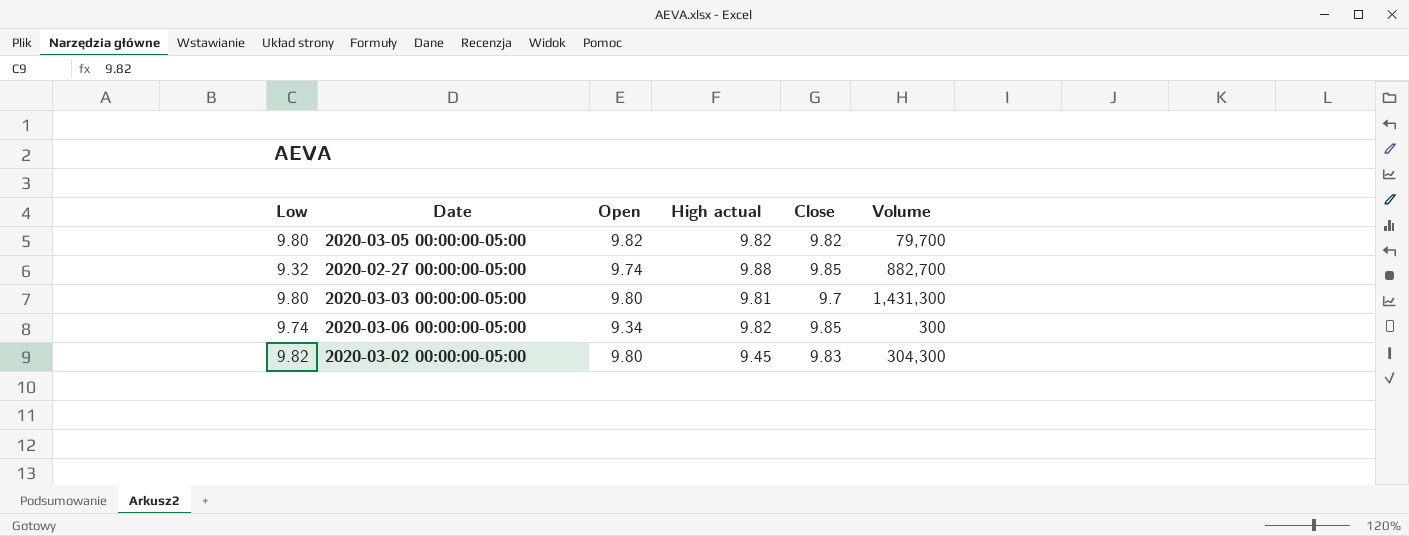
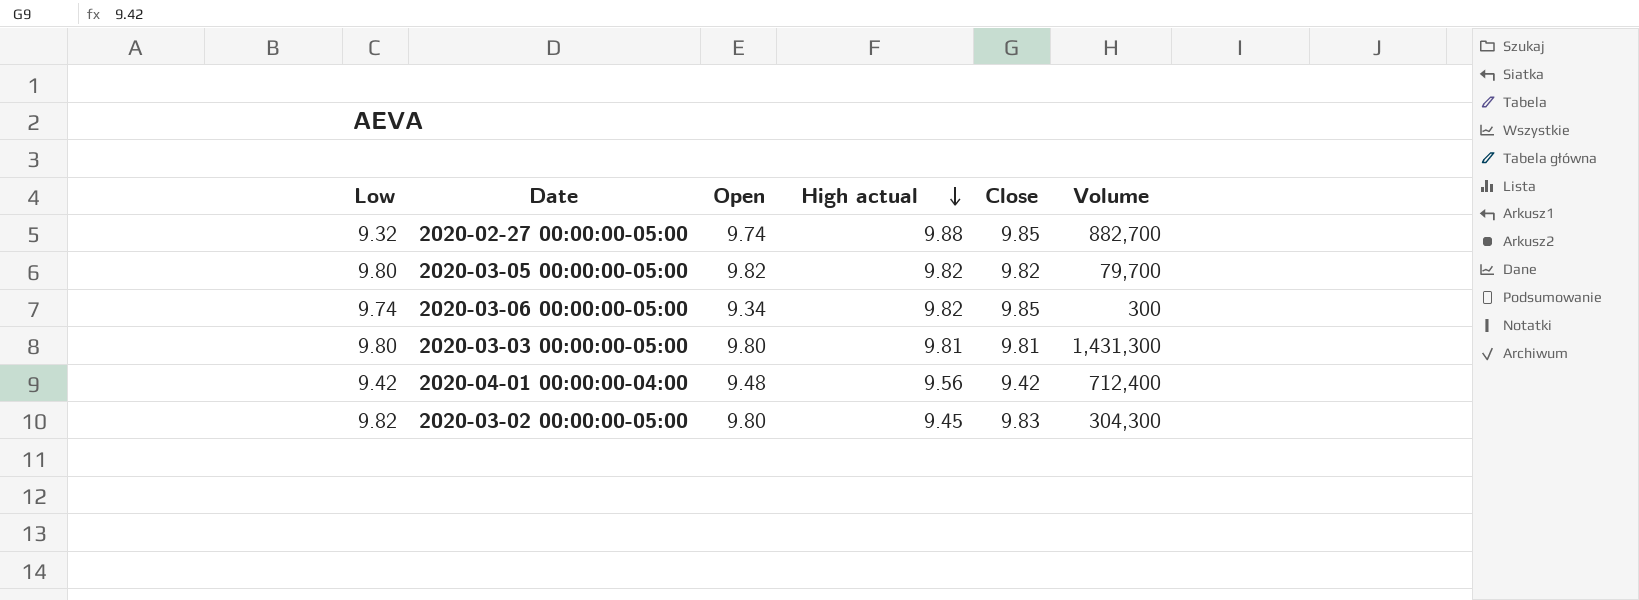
row order: none -> High actual descending
2020-03-03 00:00:00-05:00 | Close: 9.7 -> 9.81
row 2020-04-01 00:00:00-04:00: none -> 9.42 | 9.48 | 9.56 | 9.42 | 712,400

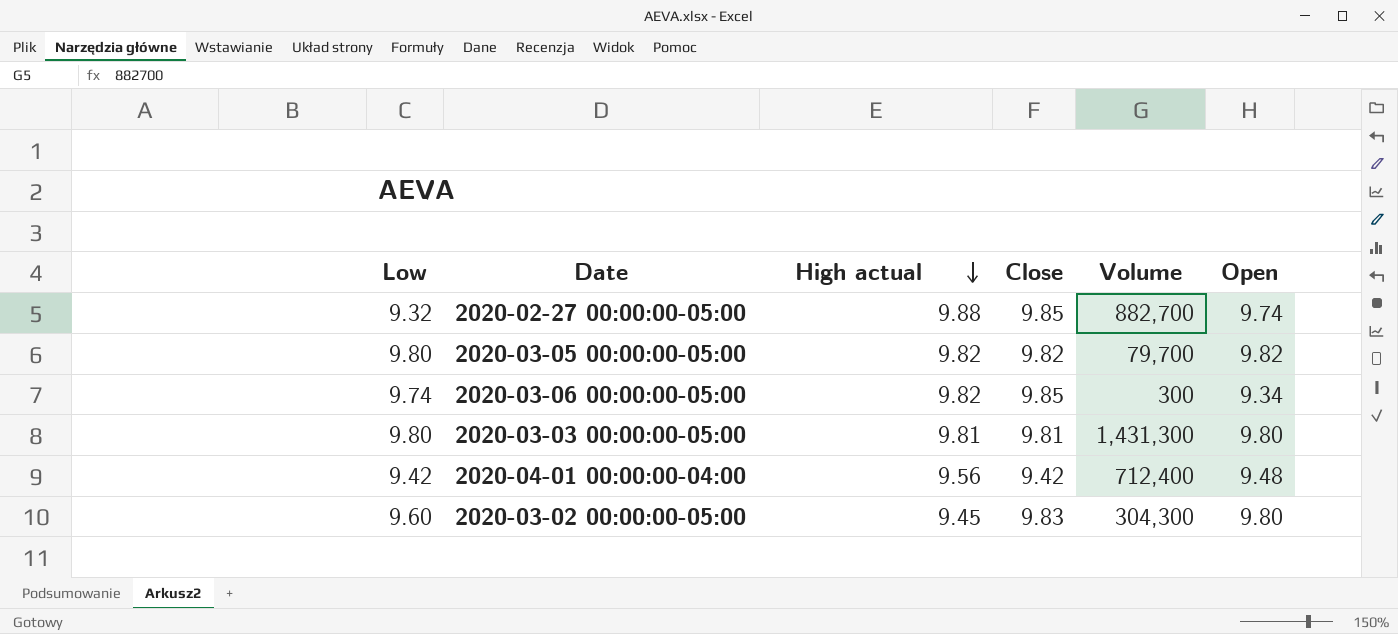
column Open | position: 3 -> 6
2020-03-02 00:00:00-05:00 | Low: 9.82 -> 9.60

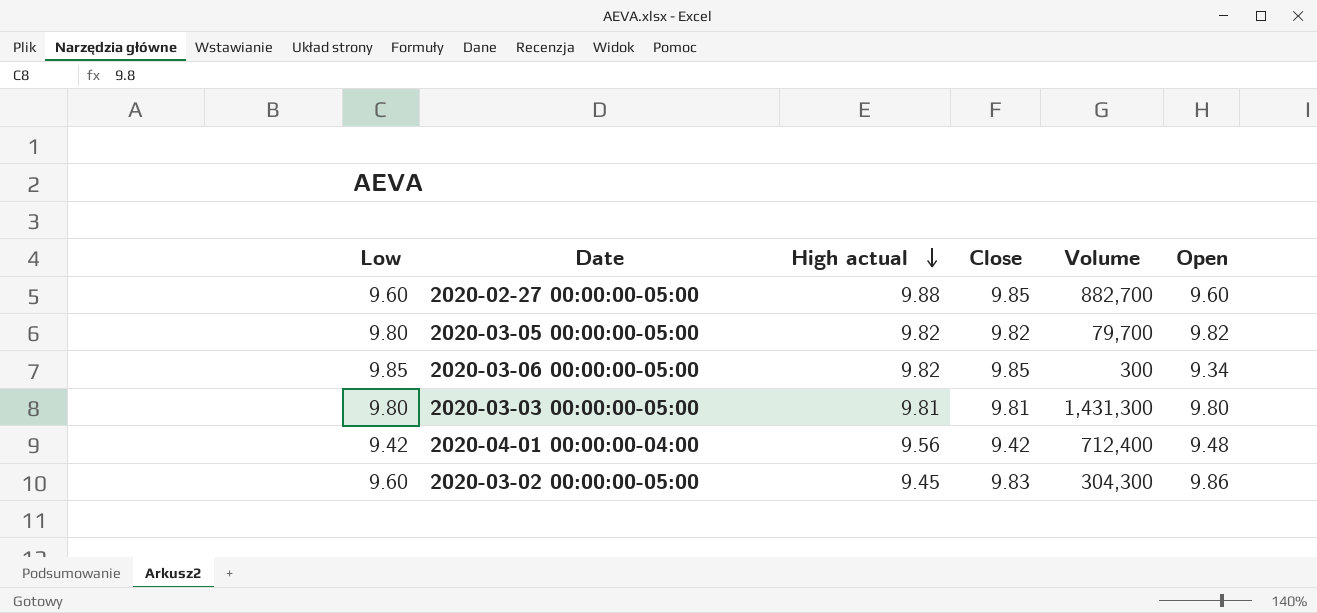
2020-02-27 00:00:00-05:00 | Low: 9.32 -> 9.60
2020-02-27 00:00:00-05:00 | Open: 9.74 -> 9.60
2020-03-06 00:00:00-05:00 | Low: 9.74 -> 9.85
2020-03-02 00:00:00-05:00 | Open: 9.80 -> 9.86

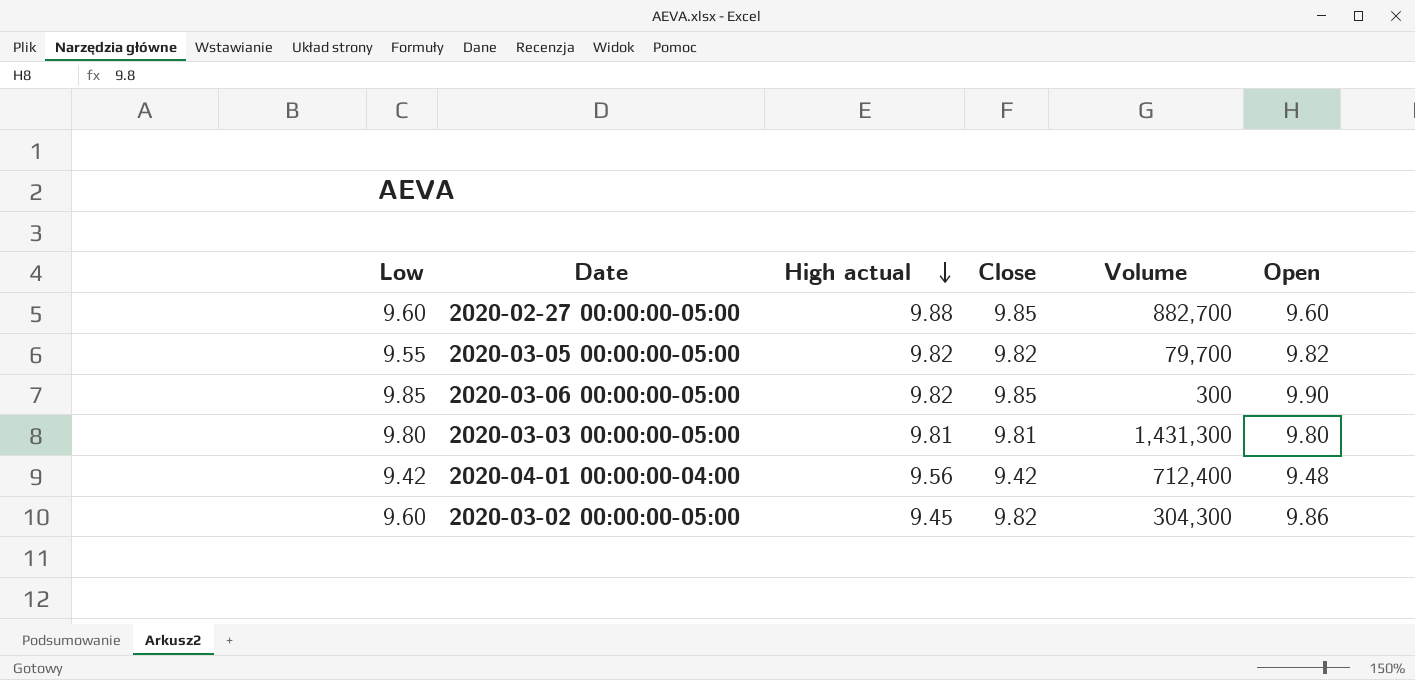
2020-03-05 00:00:00-05:00 | Low: 9.80 -> 9.55
2020-03-06 00:00:00-05:00 | Open: 9.34 -> 9.90
2020-03-02 00:00:00-05:00 | Close: 9.83 -> 9.82

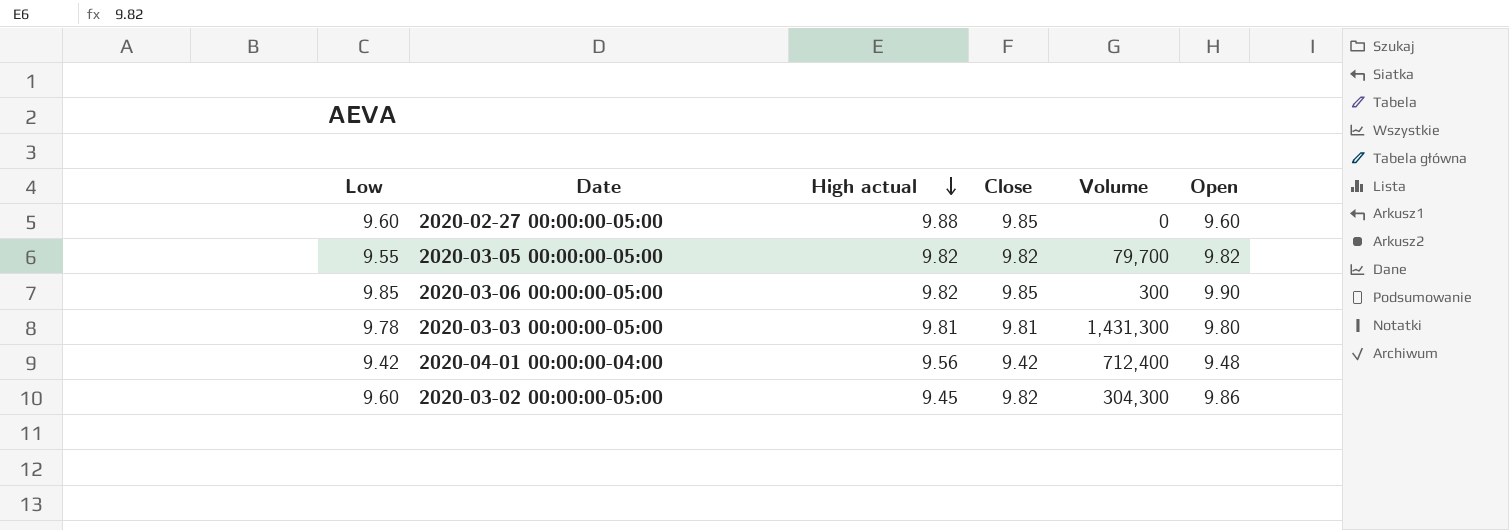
2020-02-27 00:00:00-05:00 | Volume: 882,700 -> 0
2020-03-03 00:00:00-05:00 | Low: 9.80 -> 9.78

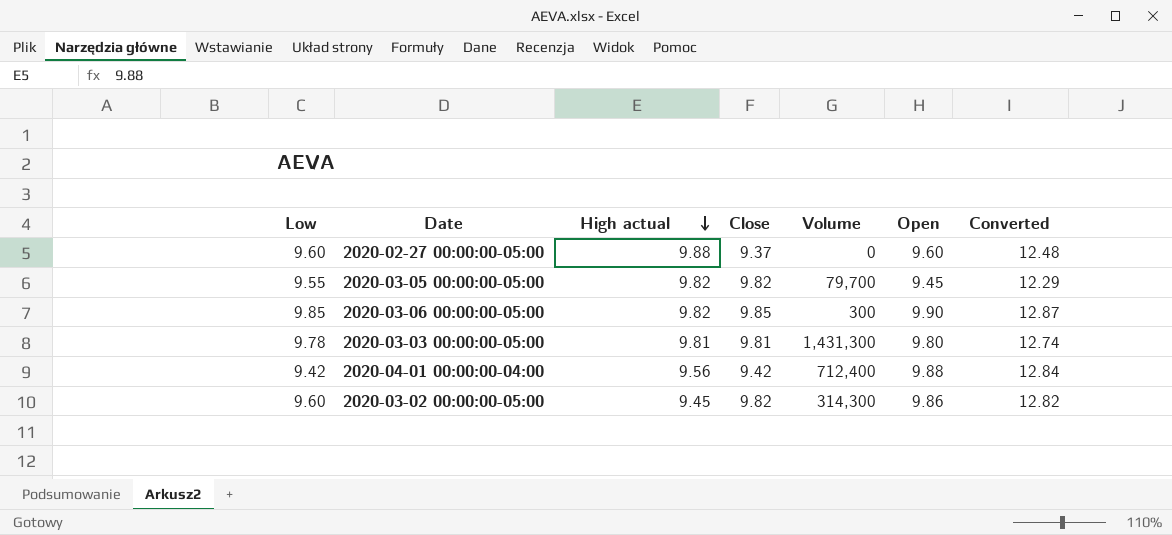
column Converted | formula: none -> [Open] * 1.3
2020-02-27 00:00:00-05:00 | Close: 9.85 -> 9.37
2020-03-05 00:00:00-05:00 | Open: 9.82 -> 9.45
2020-04-01 00:00:00-04:00 | Open: 9.48 -> 9.88
2020-03-02 00:00:00-05:00 | Volume: 304,300 -> 314,300

